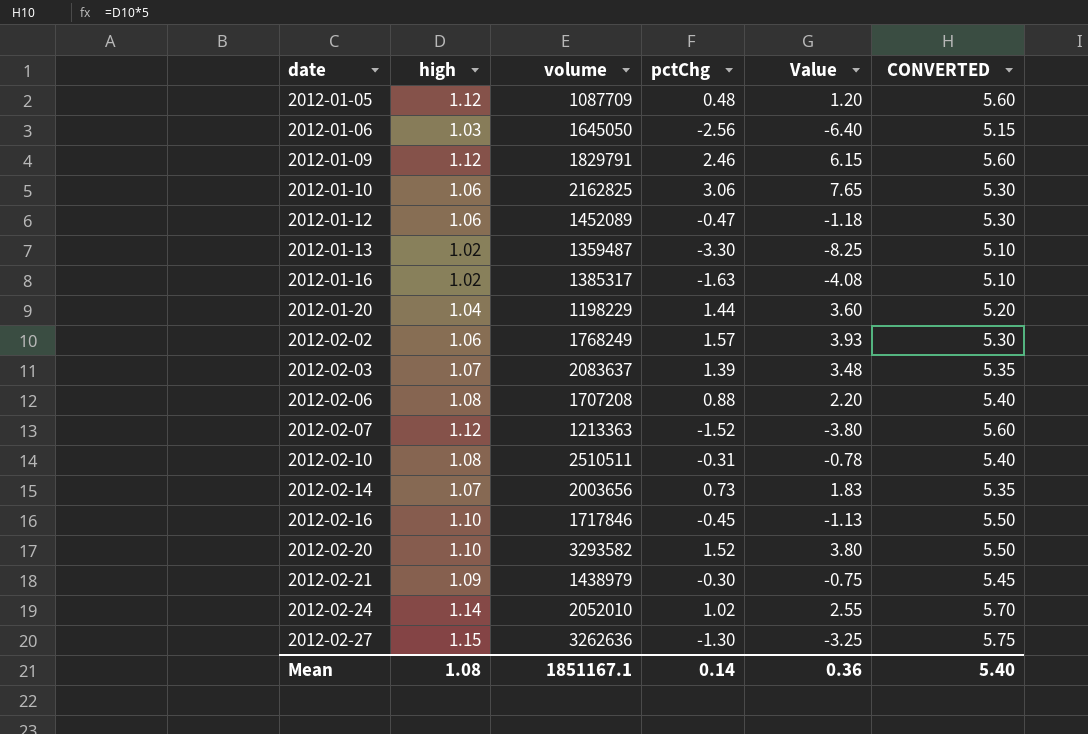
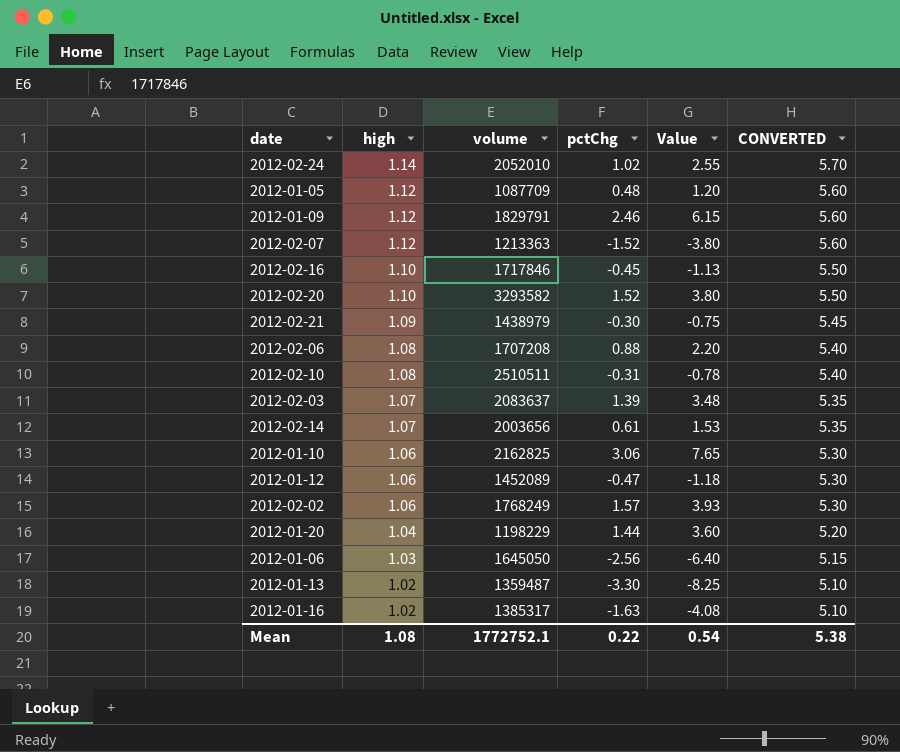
row order: date ascending -> high descending
row 2012-02-27: 1.15 | 3262636 | -1.30 | -3.25 | 5.75 -> none
2012-02-14 | pctChg: 0.73 -> 0.61
2012-02-14 | Value: 1.83 -> 1.53
Mean | volume: 1851167.1 -> 1772752.1
Mean | pctChg: 0.14 -> 0.22
Mean | Value: 0.36 -> 0.54
Mean | CONVERTED: 5.40 -> 5.38

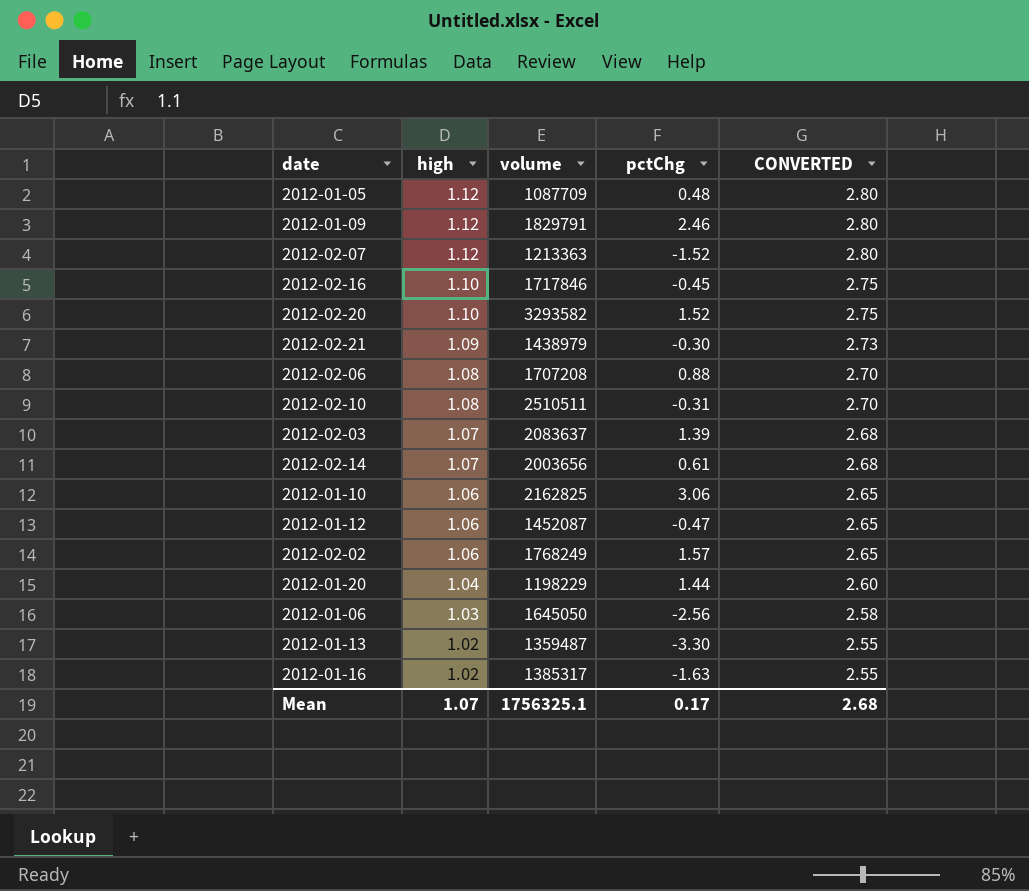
column Value | formula: [pctChg] * 2.5 -> none
column CONVERTED | formula: [high] * 5 -> [high] * 2.5
row 2012-02-24: 1.14 | 2052010 | 1.02 | 2.55 | 5.70 -> none
2012-01-12 | volume: 1452089 -> 1452087
Mean | high: 1.08 -> 1.07
Mean | volume: 1772752.1 -> 1756325.1
Mean | pctChg: 0.22 -> 0.17
Mean | CONVERTED: 5.38 -> 2.68

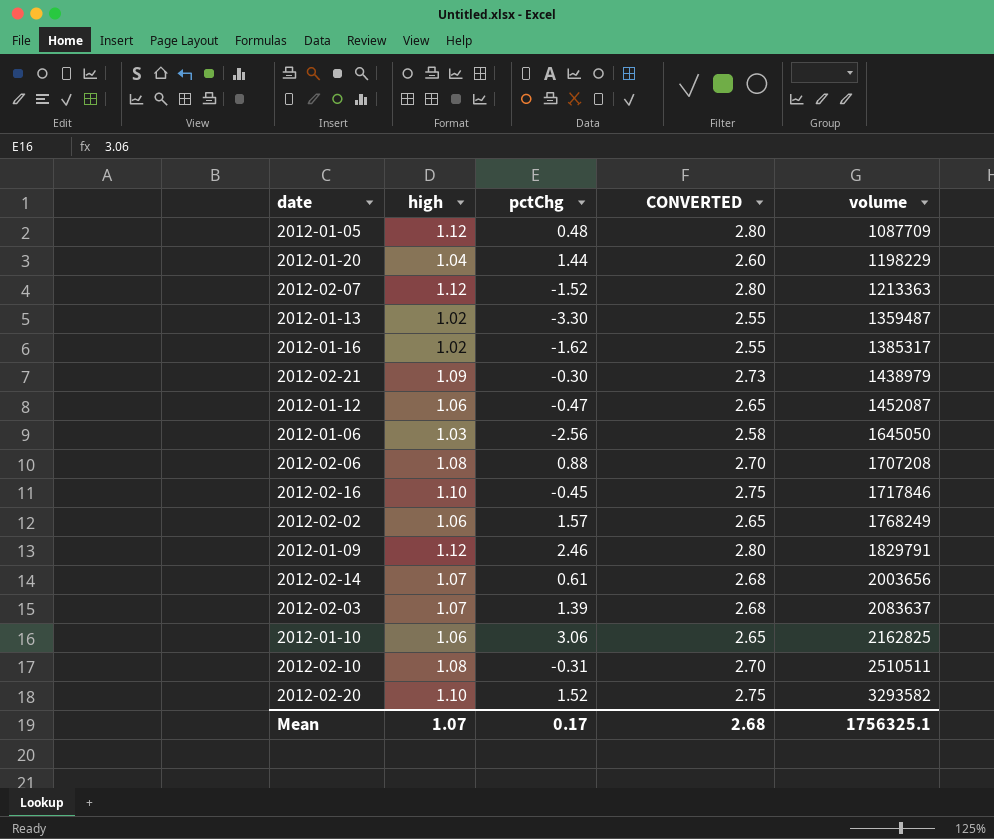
row order: high descending -> volume ascending
column volume | position: 3 -> 5
2012-01-16 | pctChg: -1.63 -> -1.62

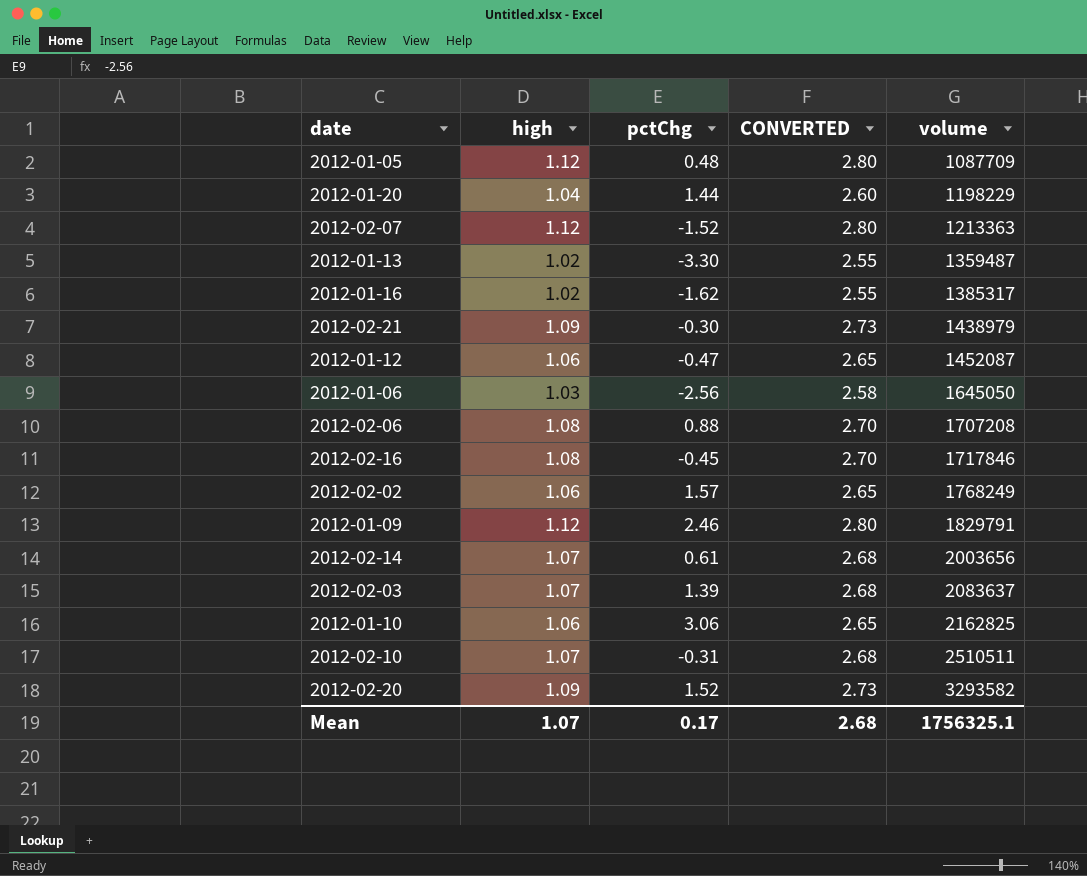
2012-02-16 | high: 1.10 -> 1.08
2012-02-16 | CONVERTED: 2.75 -> 2.70
2012-02-10 | high: 1.08 -> 1.07
2012-02-10 | CONVERTED: 2.70 -> 2.68
2012-02-20 | high: 1.10 -> 1.09
2012-02-20 | CONVERTED: 2.75 -> 2.73

